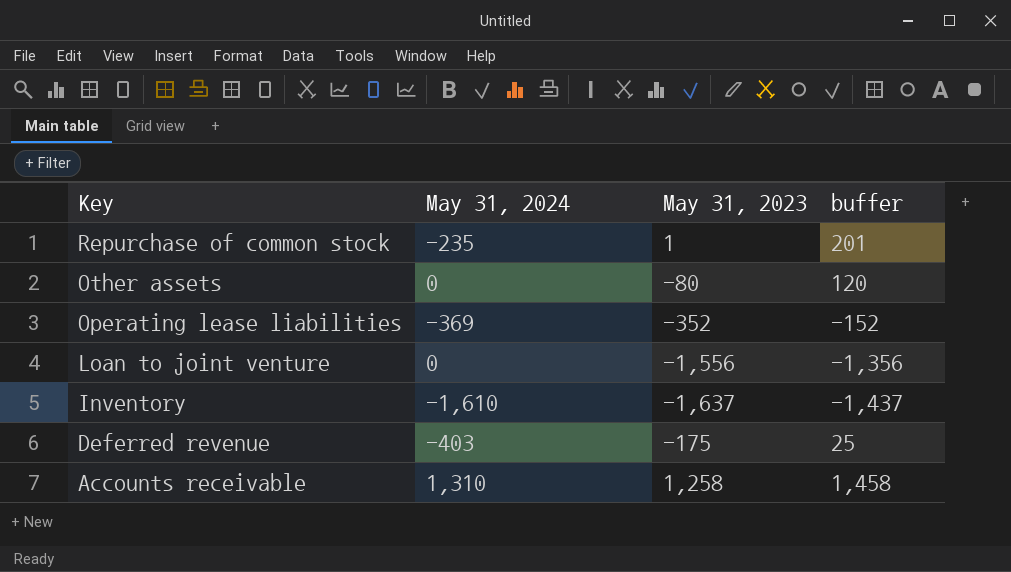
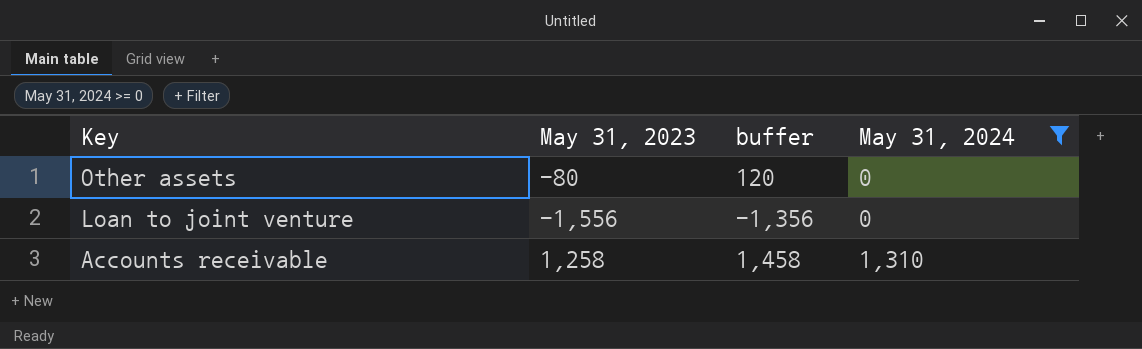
filter: none -> May 31, 2024 >= 0
column May 31, 2024 | position: 2 -> 4

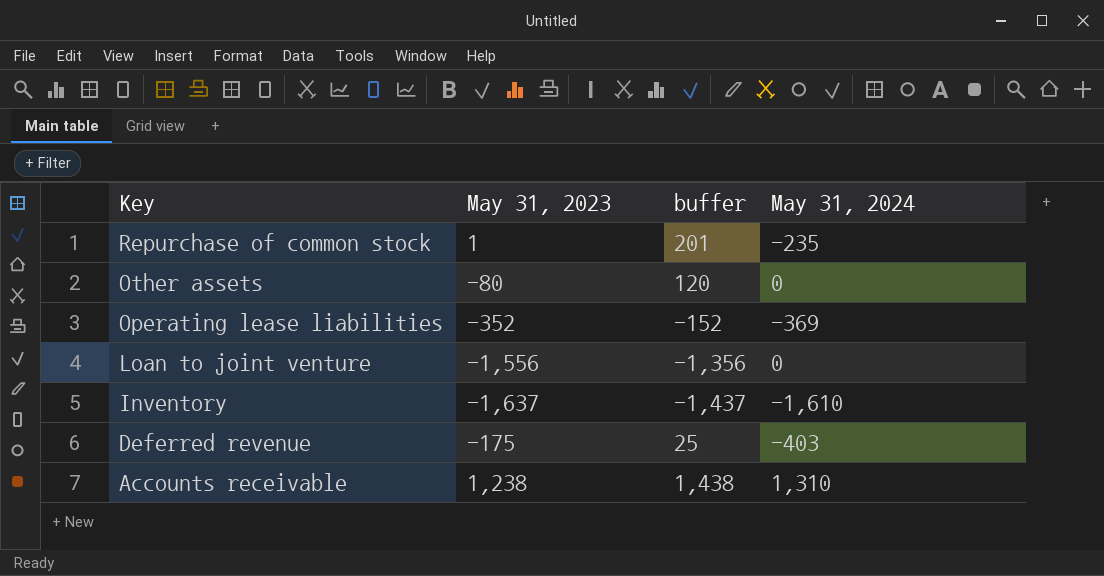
filter: May 31, 2024 >= 0 -> none
Accounts receivable | May 31, 2023: 1,258 -> 1,238
Accounts receivable | buffer: 1,458 -> 1,438

